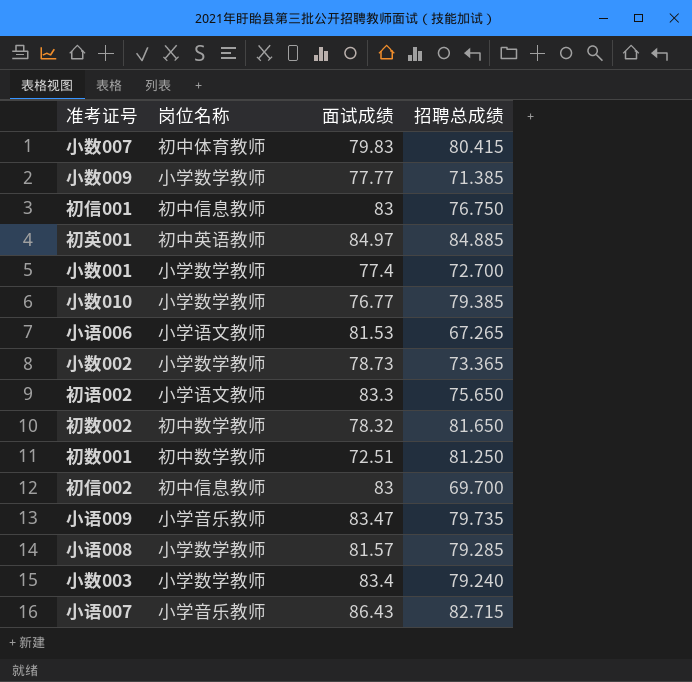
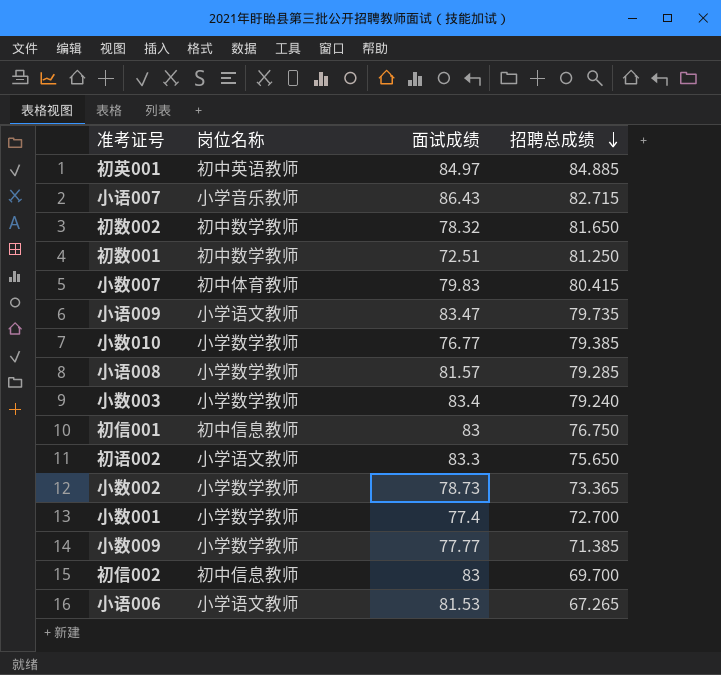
row order: none -> 招聘总成绩 descending
小语009 | 岗位名称: 小学音乐教师 -> 小学语文教师

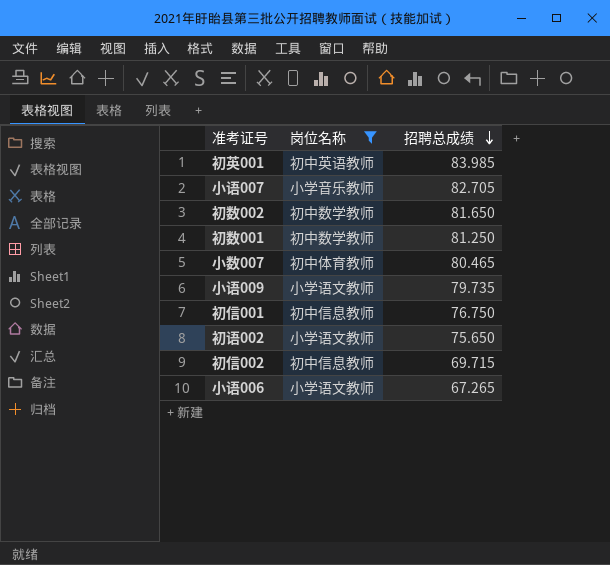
filter: none -> 岗位名称 != 小学数学教师
column 面试成绩 | position: 3 -> none
初英001 | 招聘总成绩: 84.885 -> 83.985
小语007 | 招聘总成绩: 82.715 -> 82.705
小数007 | 招聘总成绩: 80.415 -> 80.465
初信002 | 招聘总成绩: 69.700 -> 69.715

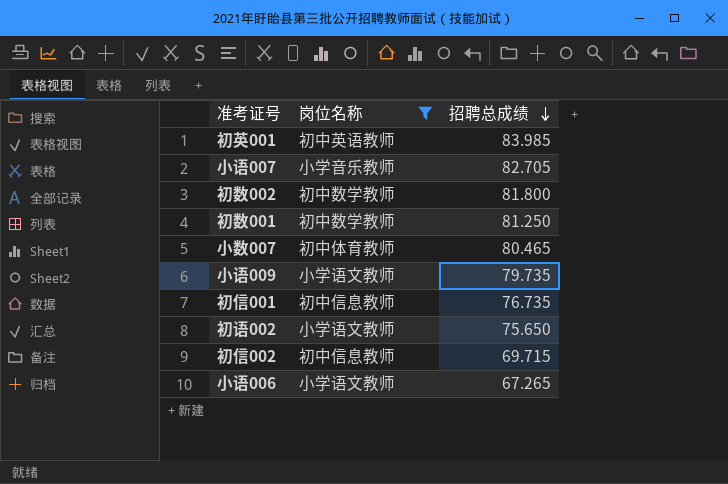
初数002 | 招聘总成绩: 81.650 -> 81.800
初信001 | 招聘总成绩: 76.750 -> 76.735

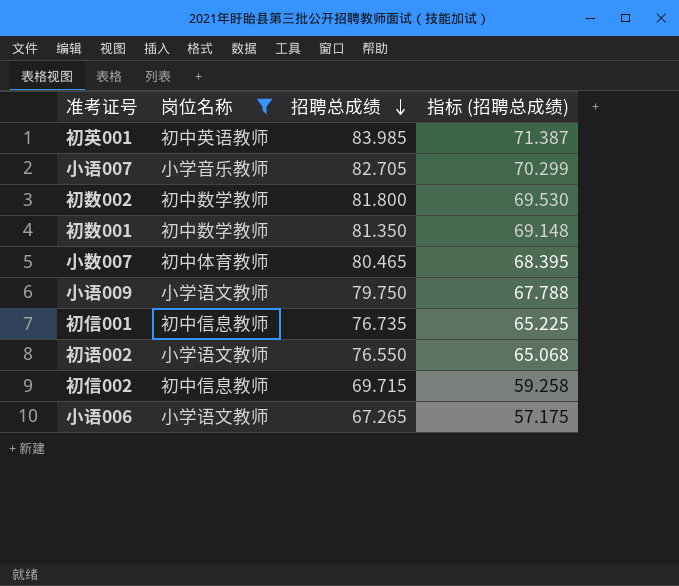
column 指标 (招聘总成绩) | formula: none -> [招聘总成绩] * 0.85
初数001 | 招聘总成绩: 81.250 -> 81.350
小语009 | 招聘总成绩: 79.735 -> 79.750
初语002 | 招聘总成绩: 75.650 -> 76.550

